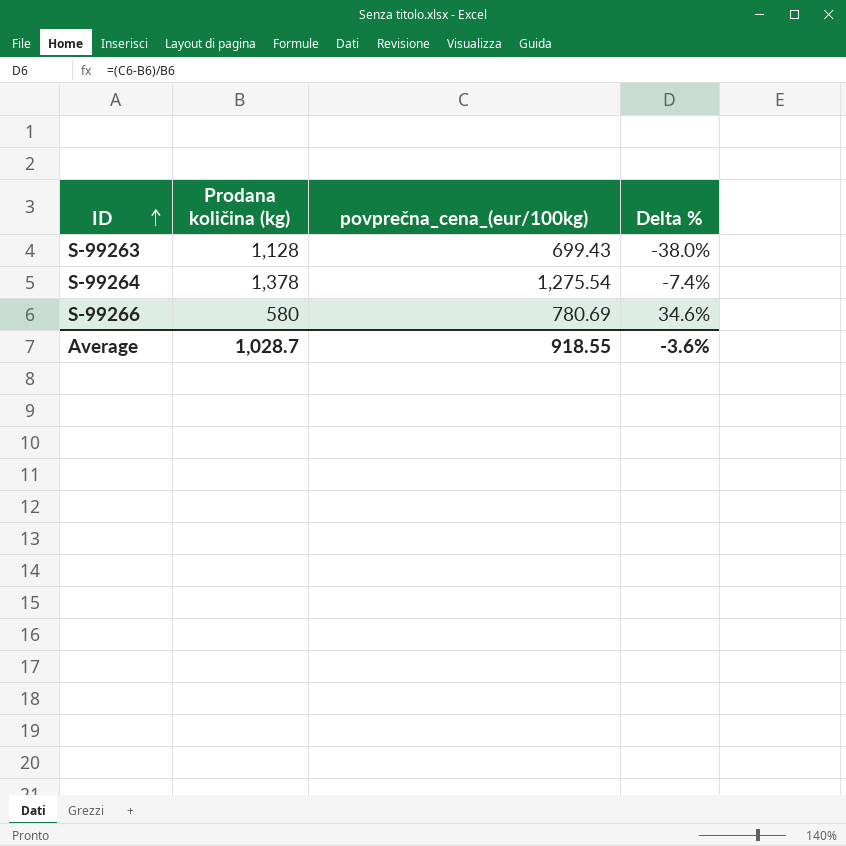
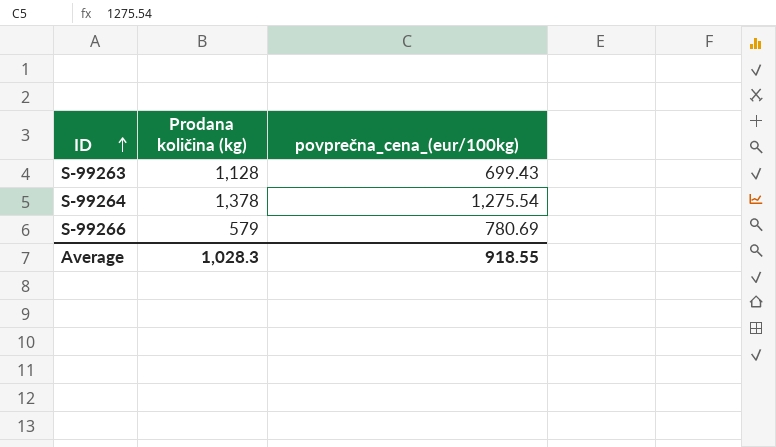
column Delta % | formula: ([povprečna_cena_(eur/100kg)] - [Prodana količina (kg)]) / [Prodana količina (kg)] -> none
S-99266 | Prodana količina (kg): 580 -> 579
Average | Prodana količina (kg): 1,028.7 -> 1,028.3

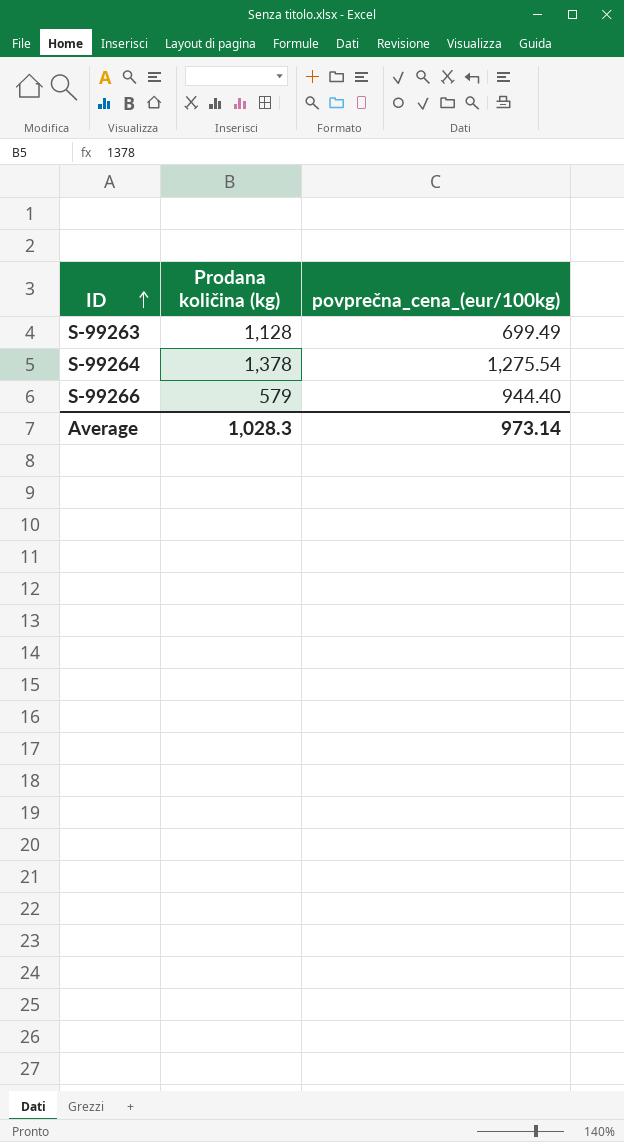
S-99263 | povprečna_cena_(eur/100kg): 699.43 -> 699.49
S-99266 | povprečna_cena_(eur/100kg): 780.69 -> 944.40
Average | povprečna_cena_(eur/100kg): 918.55 -> 973.14

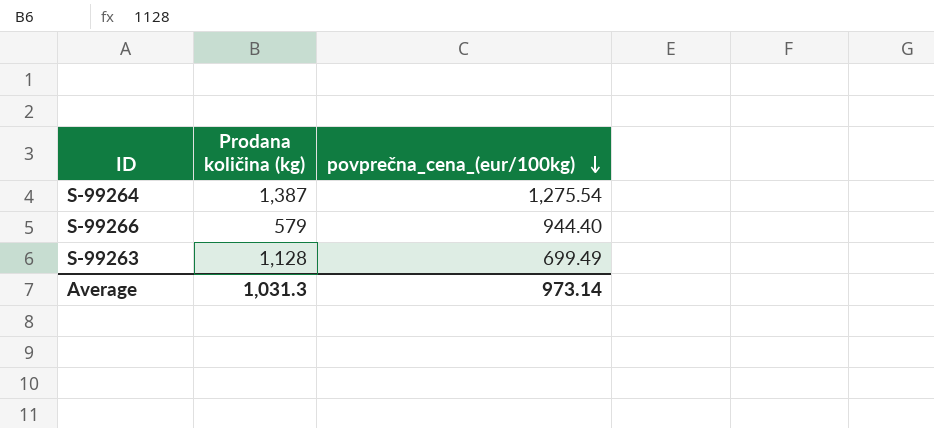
row order: ID ascending -> povprečna_cena_(eur/100kg) descending
S-99264 | Prodana količina (kg): 1,378 -> 1,387
Average | Prodana količina (kg): 1,028.3 -> 1,031.3

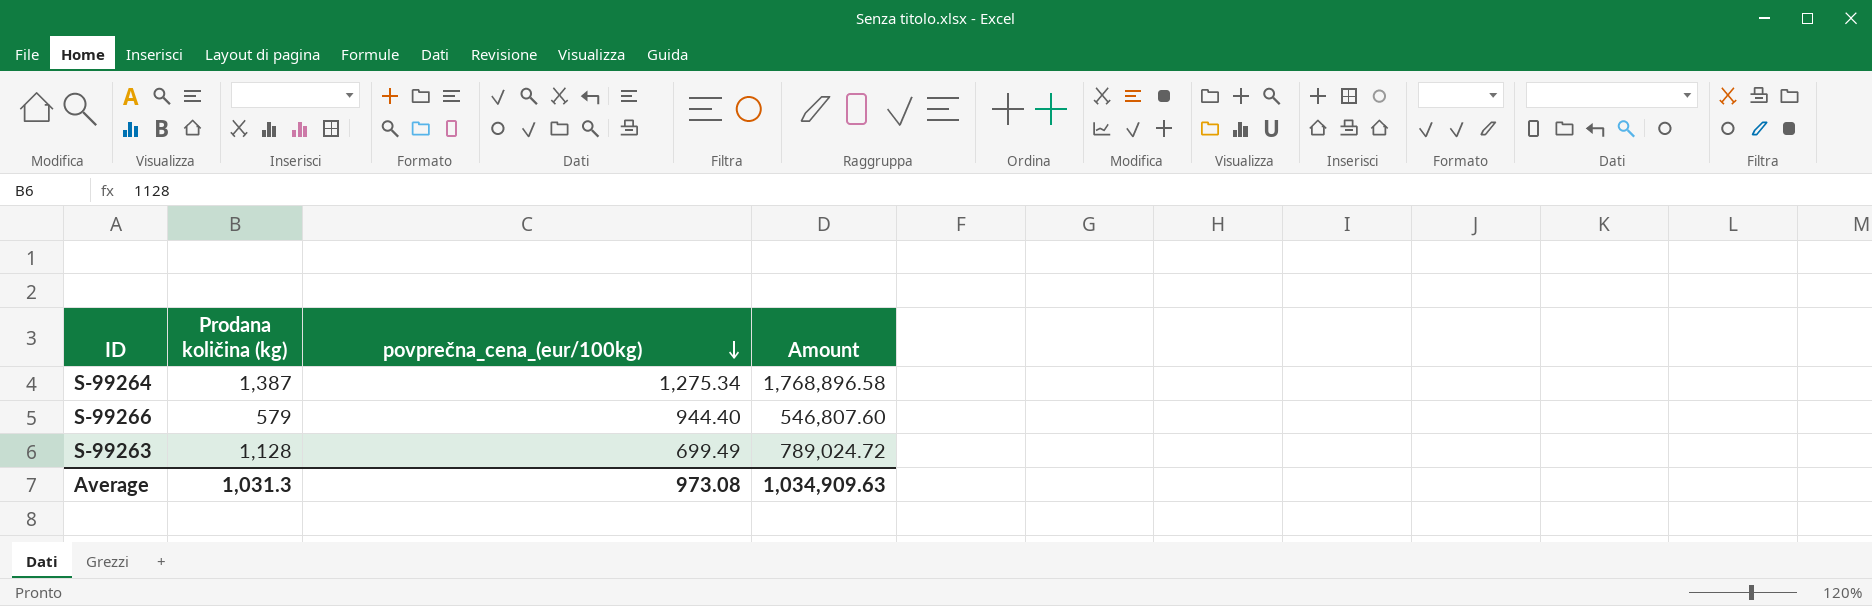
column Amount | formula: none -> [Prodana količina (kg)] * [povprečna_cena_(eur/100kg)]
S-99264 | povprečna_cena_(eur/100kg): 1,275.54 -> 1,275.34
Average | povprečna_cena_(eur/100kg): 973.14 -> 973.08

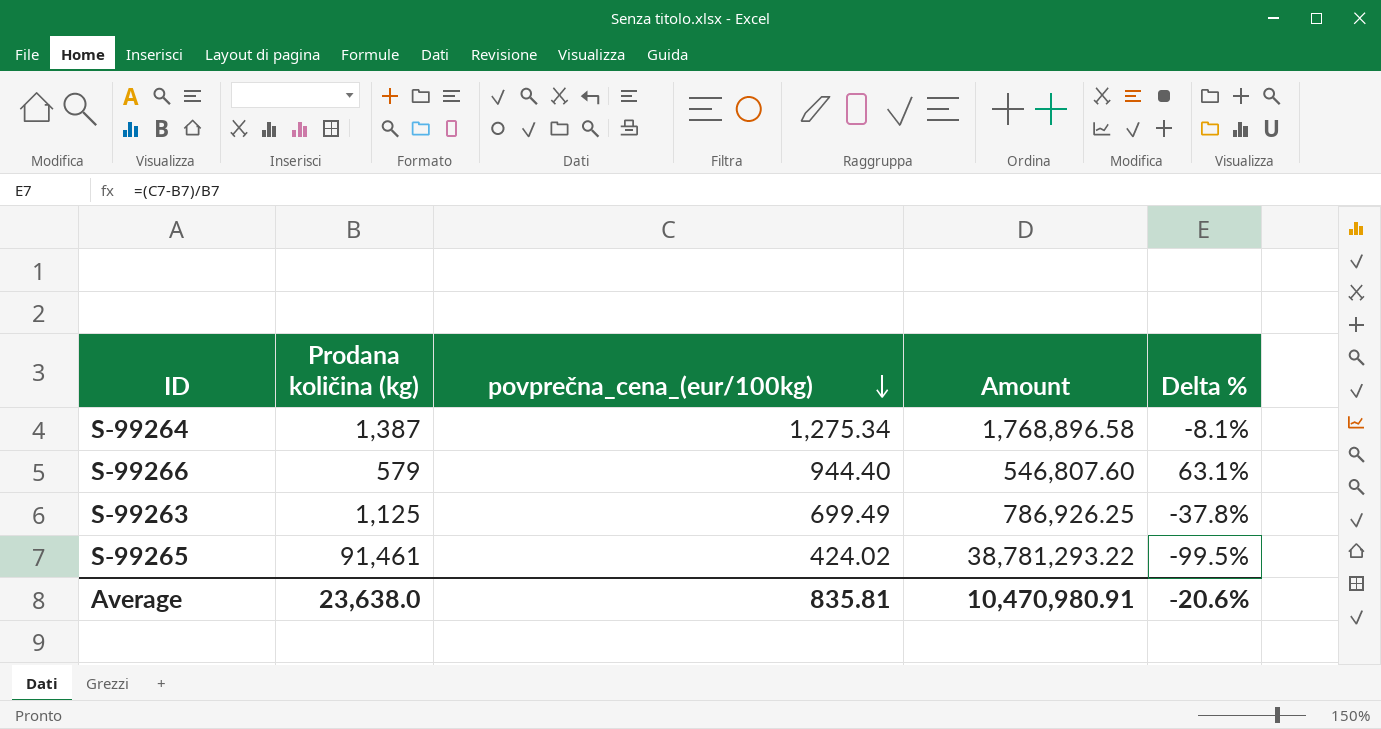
column Delta % | formula: none -> ([povprečna_cena_(eur/100kg)] - [Prodana količina (kg)]) / [Prodana količina (kg)]
S-99263 | Prodana količina (kg): 1,128 -> 1,125
S-99263 | Amount: 789,024.72 -> 786,926.25
row S-99265: none -> 91,461 | 424.02 | 38,781,293.22 | -99.5%
Average | Prodana količina (kg): 1,031.3 -> 23,638.0
Average | povprečna_cena_(eur/100kg): 973.08 -> 835.81
Average | Amount: 1,034,909.63 -> 10,470,980.91

